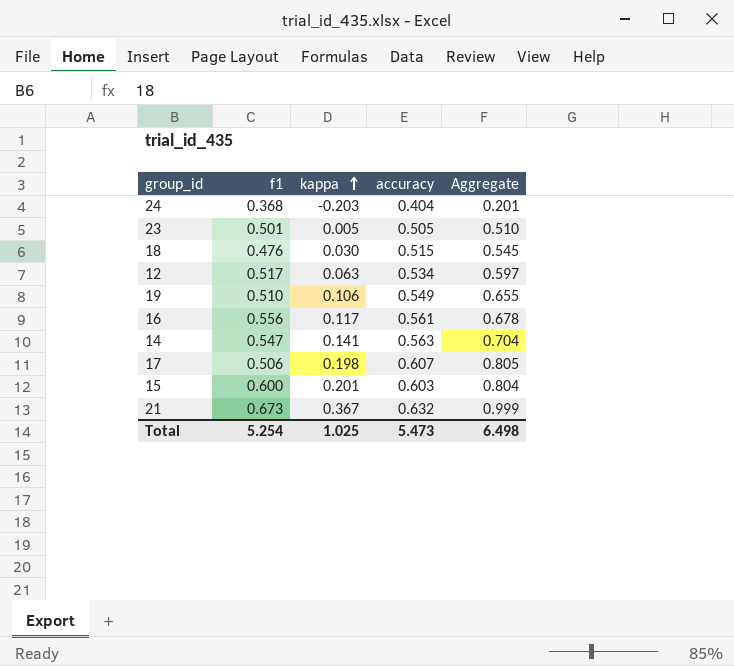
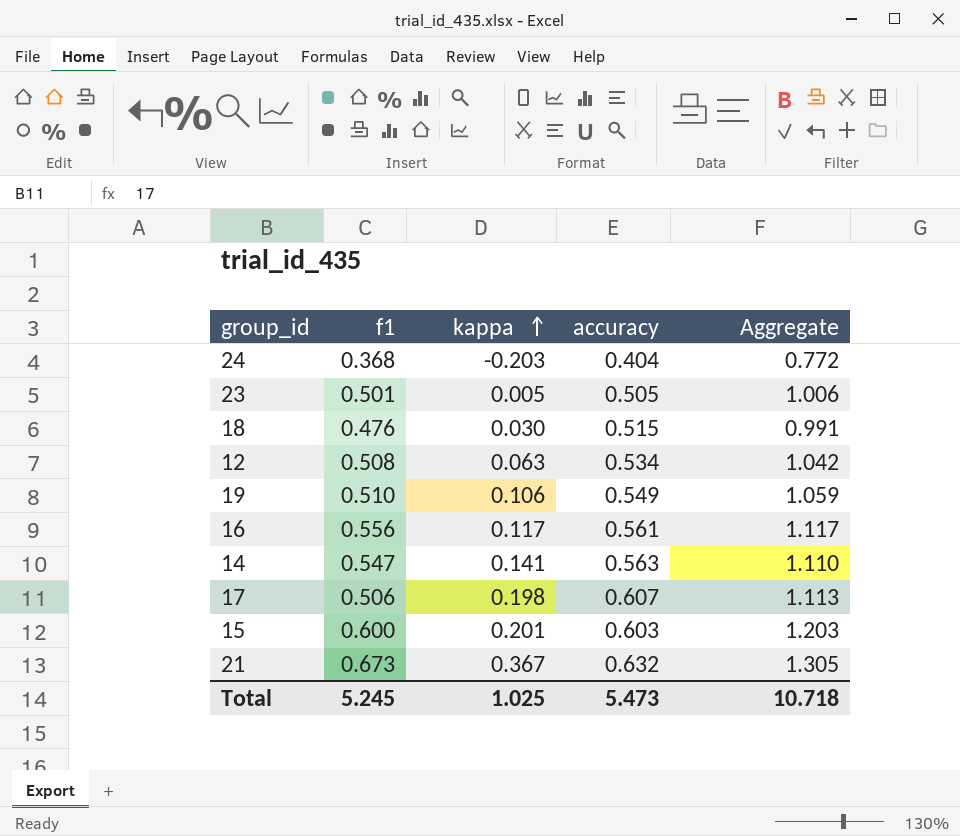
column Aggregate | formula: [kappa] + [accuracy] -> [f1] + [accuracy]
12 | f1: 0.517 -> 0.508
Total | f1: 5.254 -> 5.245
Total | Aggregate: 6.498 -> 10.718

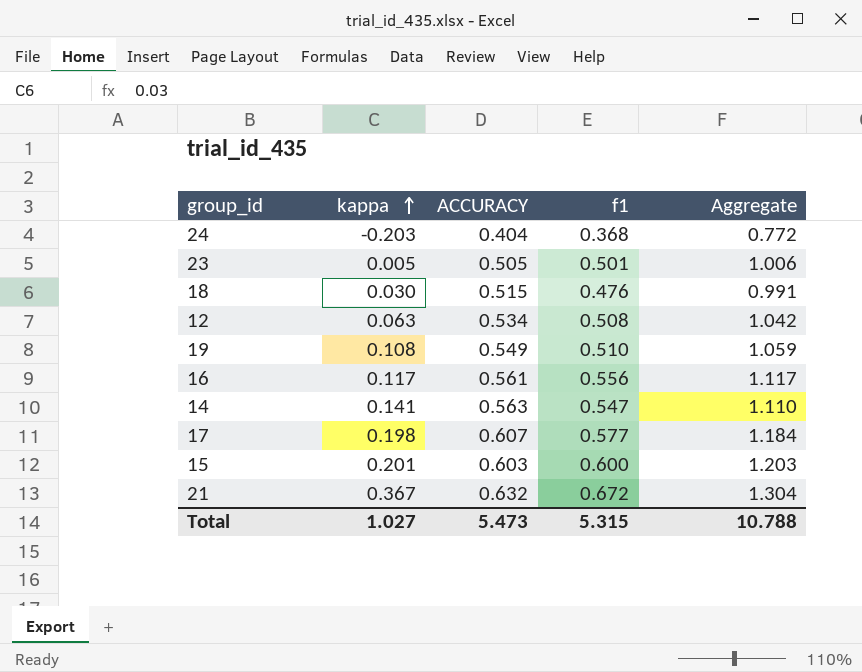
column name: accuracy -> ACCURACY
column f1 | position: 2 -> 4
19 | kappa: 0.106 -> 0.108
17 | f1: 0.506 -> 0.577
17 | Aggregate: 1.113 -> 1.184
21 | f1: 0.673 -> 0.672
21 | Aggregate: 1.305 -> 1.304
Total | kappa: 1.025 -> 1.027
Total | f1: 5.245 -> 5.315
Total | Aggregate: 10.718 -> 10.788

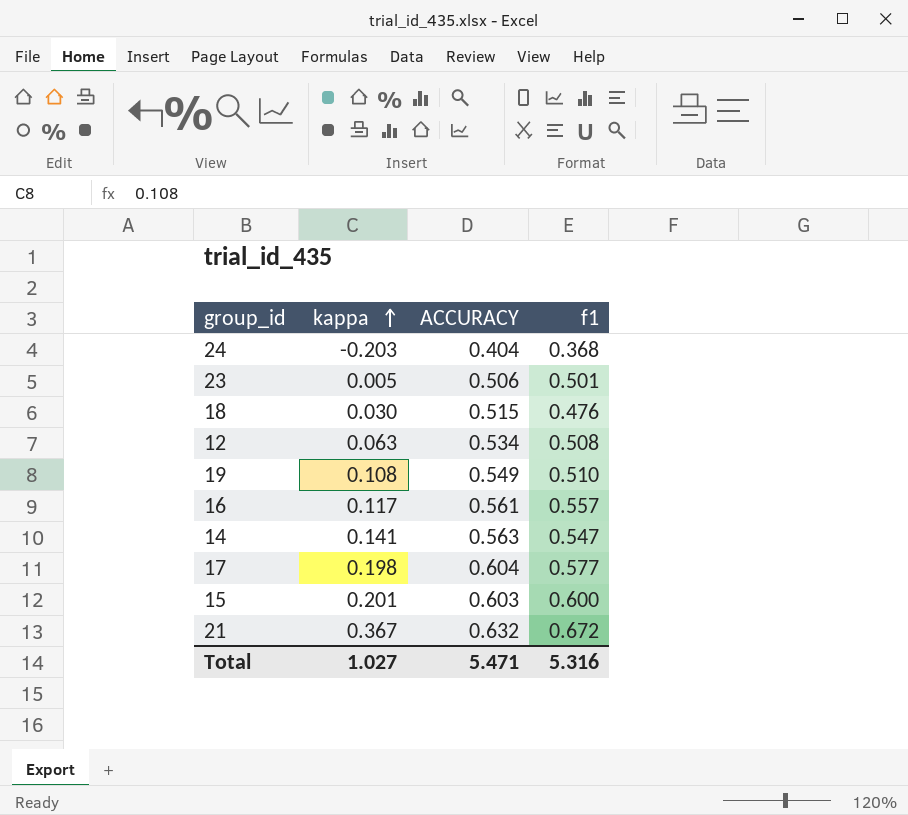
column Aggregate | formula: [ACCURACY] + [f1] -> none
23 | ACCURACY: 0.505 -> 0.506
16 | f1: 0.556 -> 0.557
17 | ACCURACY: 0.607 -> 0.604
Total | ACCURACY: 5.473 -> 5.471
Total | f1: 5.315 -> 5.316

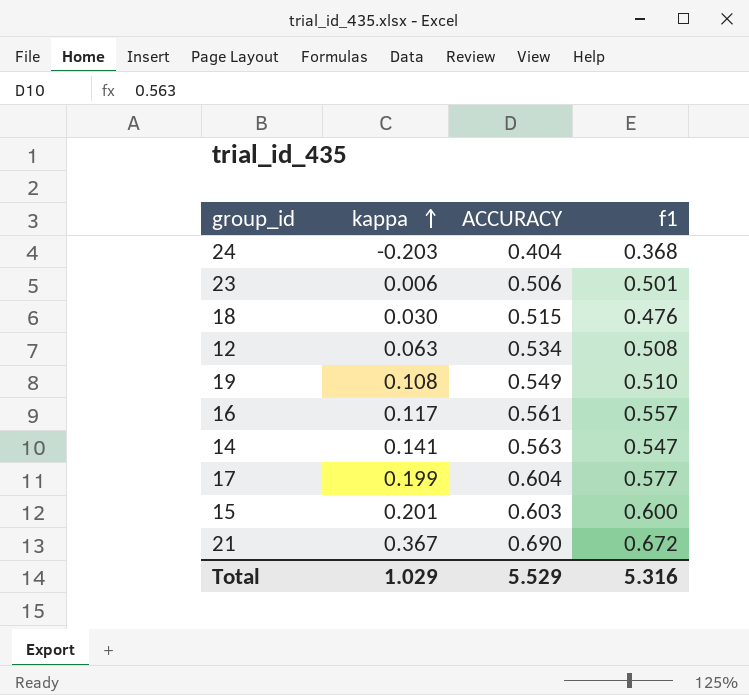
23 | kappa: 0.005 -> 0.006
17 | kappa: 0.198 -> 0.199
21 | ACCURACY: 0.632 -> 0.690
Total | kappa: 1.027 -> 1.029
Total | ACCURACY: 5.471 -> 5.529

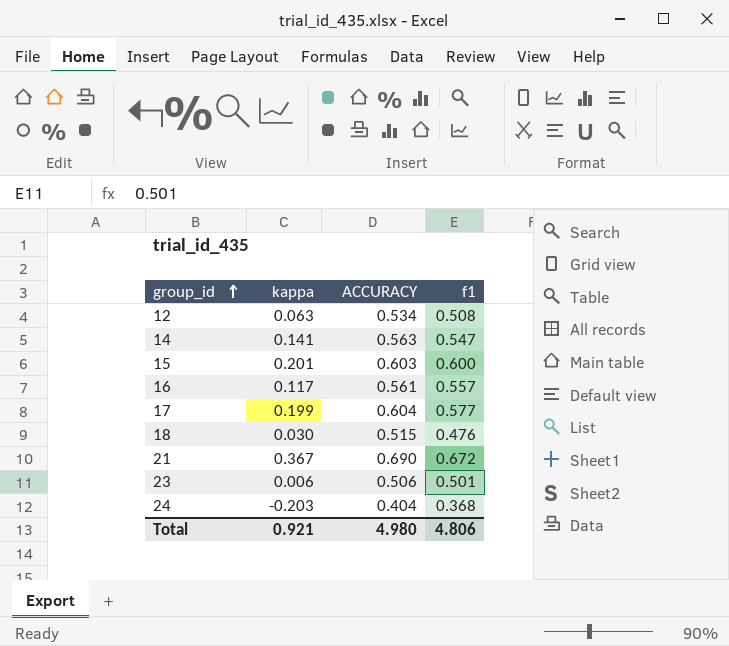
row order: kappa ascending -> group_id ascending
row 19: 0.108 | 0.549 | 0.510 -> none
Total | kappa: 1.029 -> 0.921
Total | ACCURACY: 5.529 -> 4.980
Total | f1: 5.316 -> 4.806

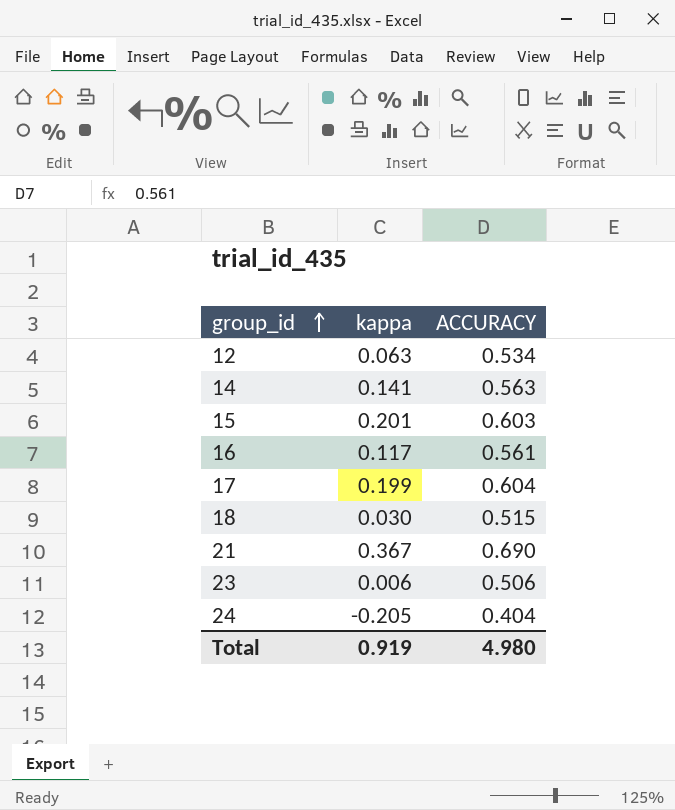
column f1 | position: 4 -> none
24 | kappa: -0.203 -> -0.205
Total | kappa: 0.921 -> 0.919

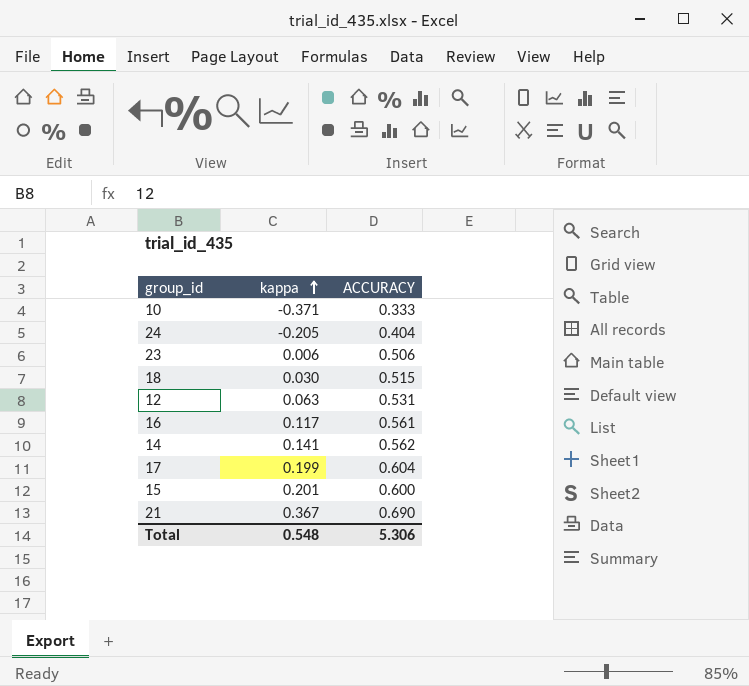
row order: group_id ascending -> kappa ascending
row 10: none -> -0.371 | 0.333
12 | ACCURACY: 0.534 -> 0.531
14 | ACCURACY: 0.563 -> 0.562
15 | ACCURACY: 0.603 -> 0.600
Total | kappa: 0.919 -> 0.548
Total | ACCURACY: 4.980 -> 5.306

